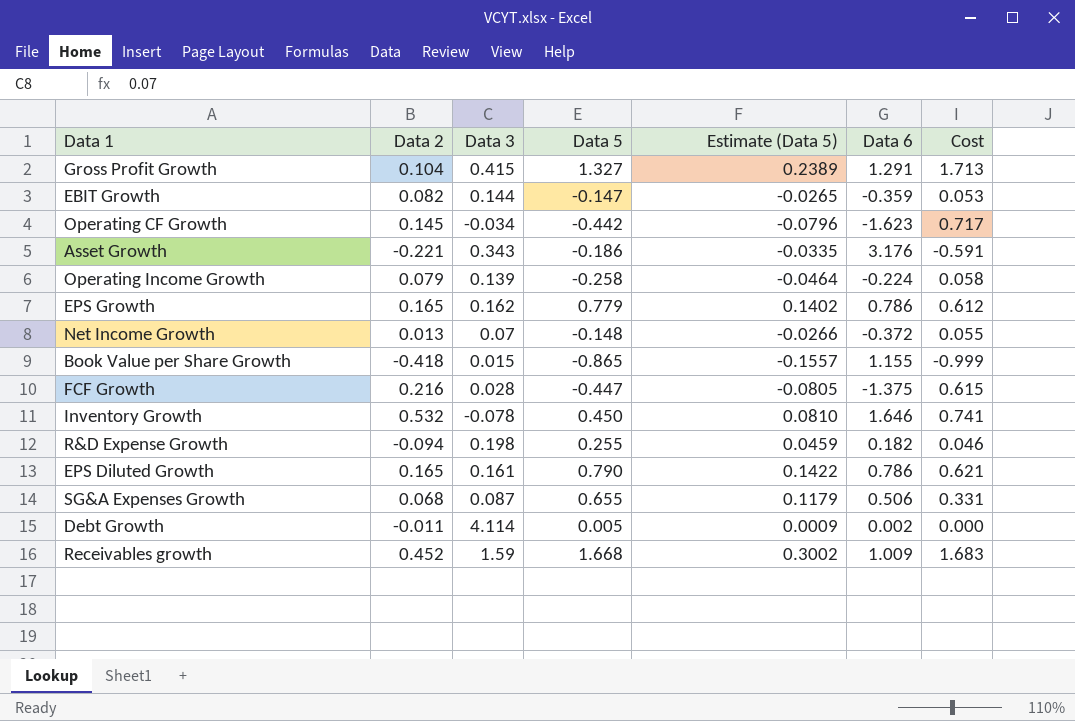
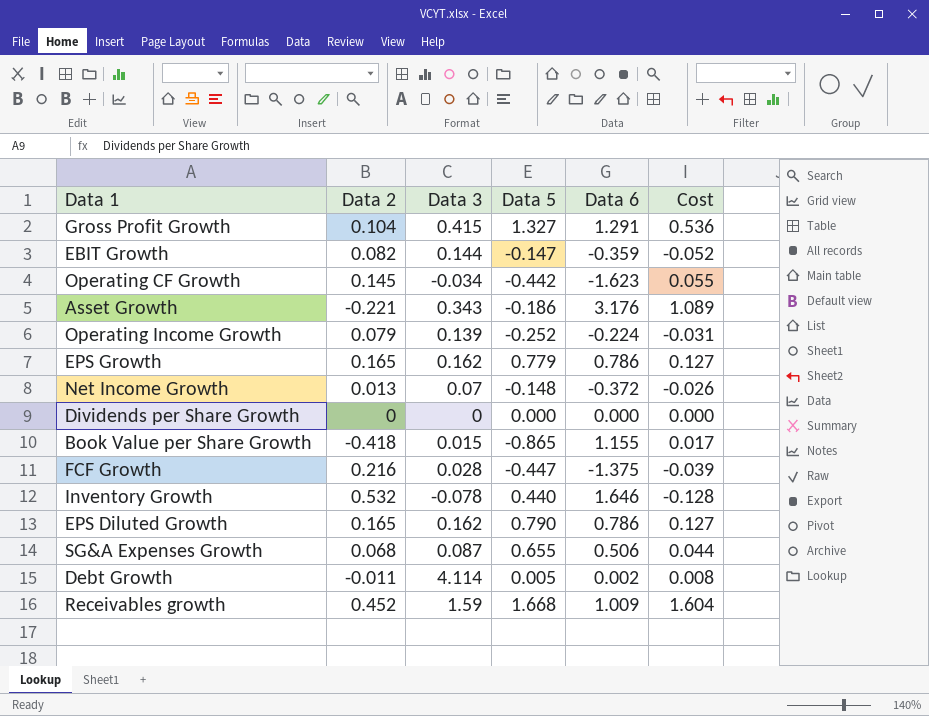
column Estimate (Data 5) | formula: [Data 5] * 0.18 -> none
column Cost | formula: [Data 5] * [Data 6] -> [Data 3] * [Data 6]
row R&D Expense Growth: -0.094 | 0.198 | 0.255 | 0.0459 | 0.182 | 0.046 -> none
Operating Income Growth | Data 5: -0.258 -> -0.252
row Dividends per Share Growth: none -> 0 | 0 | 0.000 | 0.000 | 0.000
Inventory Growth | Data 5: 0.450 -> 0.440
EPS Diluted Growth | Data 3: 0.161 -> 0.162

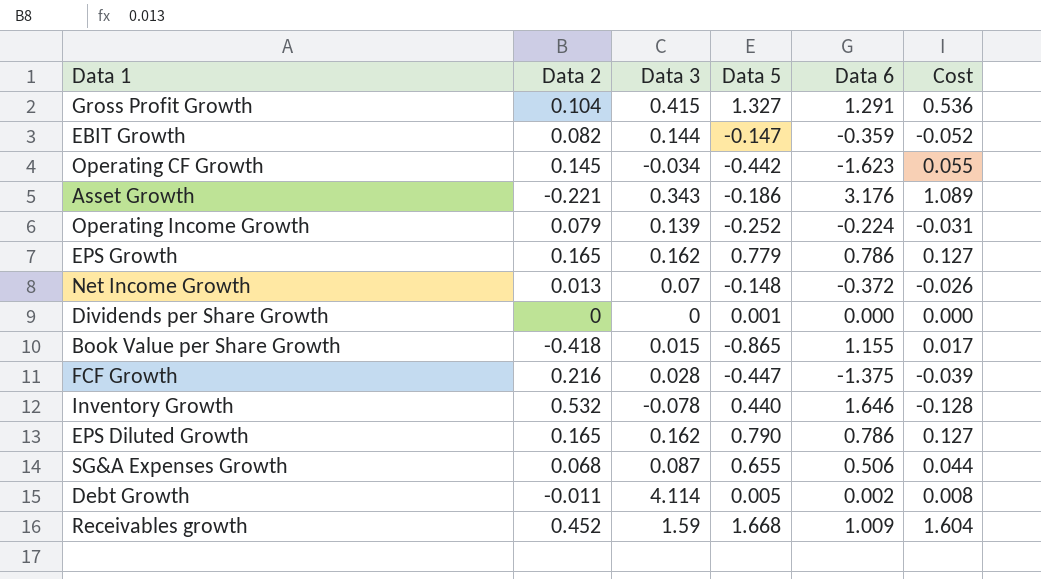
Dividends per Share Growth | Data 5: 0.000 -> 0.001

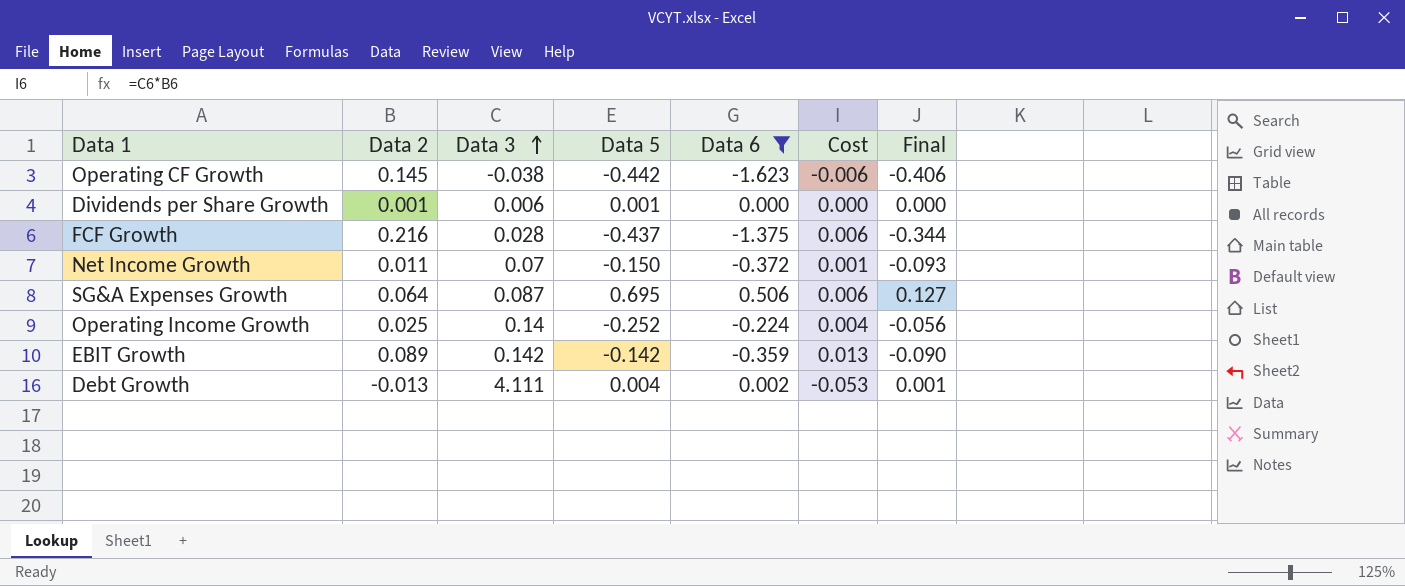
filter: none -> Data 6 <= 0.506
row order: none -> Data 3 ascending
column Cost | formula: [Data 3] * [Data 6] -> [Data 2] * [Data 3]
column Final | formula: none -> [Data 6] * 0.25
Operating CF Growth | Data 3: -0.034 -> -0.038
Dividends per Share Growth | Data 2: 0 -> 0.001
Dividends per Share Growth | Data 3: 0 -> 0.006
FCF Growth | Data 5: -0.447 -> -0.437
Net Income Growth | Data 2: 0.013 -> 0.011
Net Income Growth | Data 5: -0.148 -> -0.150
SG&A Expenses Growth | Data 2: 0.068 -> 0.064
SG&A Expenses Growth | Data 5: 0.655 -> 0.695
Operating Income Growth | Data 2: 0.079 -> 0.025
Operating Income Growth | Data 3: 0.139 -> 0.14
EBIT Growth | Data 2: 0.082 -> 0.089
EBIT Growth | Data 3: 0.144 -> 0.142
EBIT Growth | Data 5: -0.147 -> -0.142
Debt Growth | Data 2: -0.011 -> -0.013
Debt Growth | Data 3: 4.114 -> 4.111
Debt Growth | Data 5: 0.005 -> 0.004

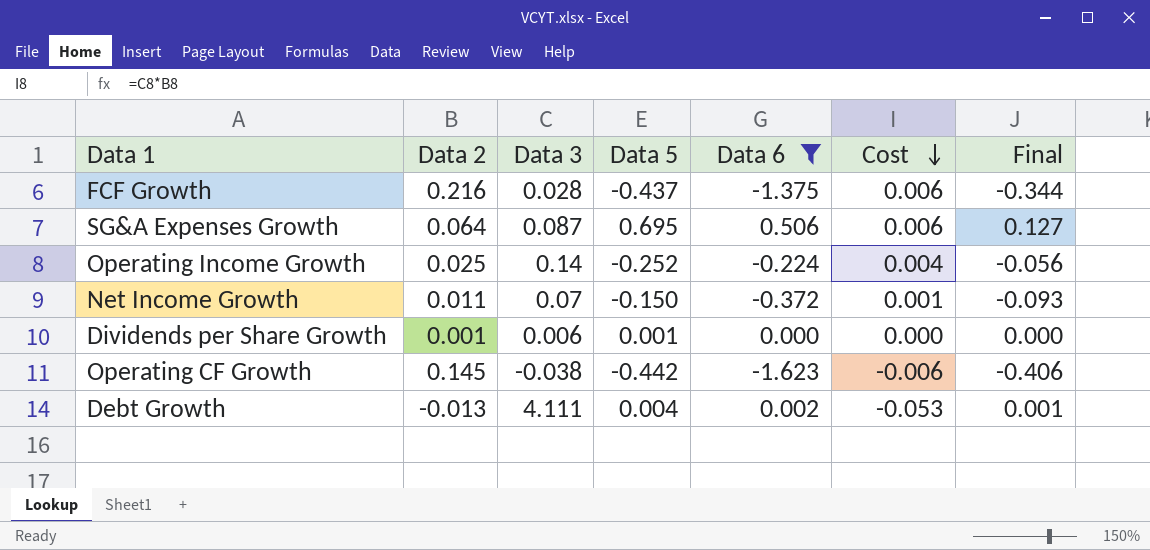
row order: Data 3 ascending -> Cost descending
row EBIT Growth: 0.089 | 0.142 | -0.142 | -0.359 | 0.013 | -0.090 -> none

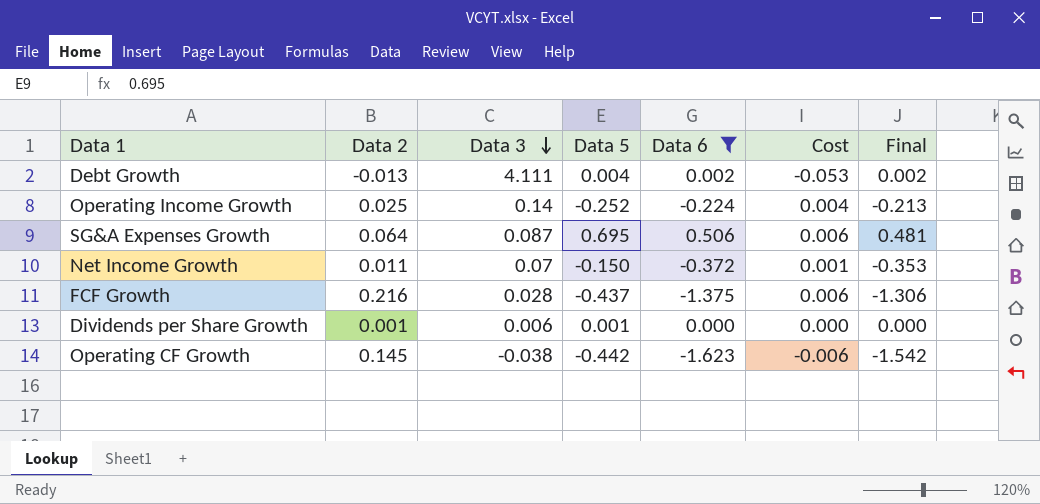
row order: Cost descending -> Data 3 descending
column Final | formula: [Data 6] * 0.25 -> [Data 6] * 0.95

